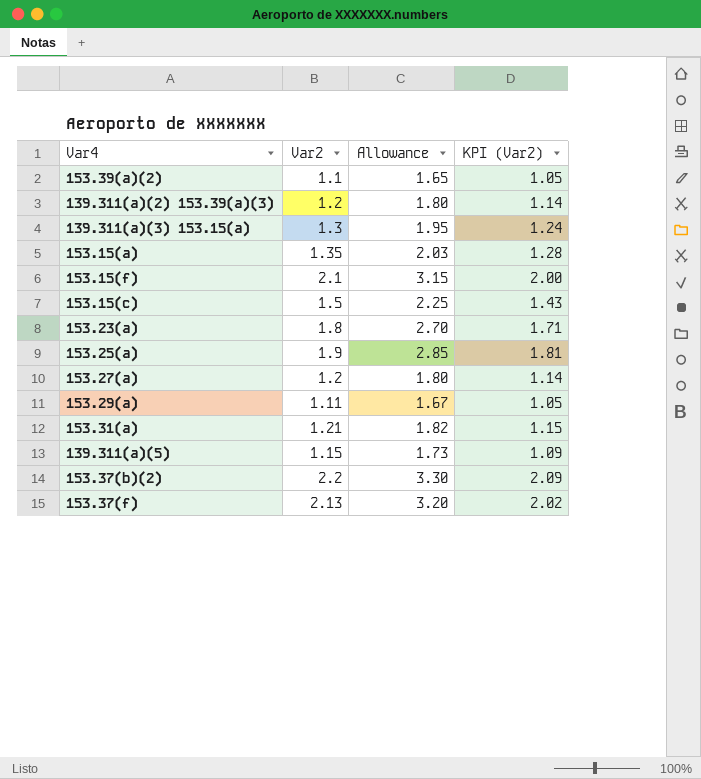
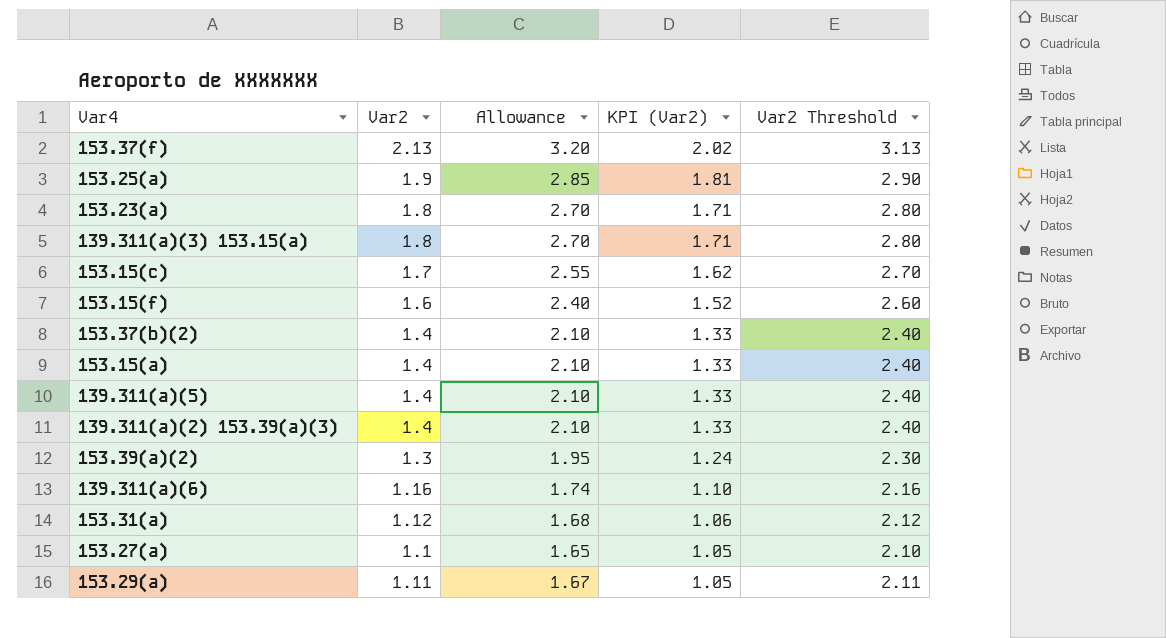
row order: none -> KPI (Var2) descending
column Var2 Threshold | formula: none -> [Var2] + 1
139.311(a)(3) 153.15(a) | Var2: 1.3 -> 1.8
139.311(a)(3) 153.15(a) | Allowance: 1.95 -> 2.70
139.311(a)(3) 153.15(a) | KPI (Var2): 1.24 -> 1.71
153.15(c) | Var2: 1.5 -> 1.7
153.15(c) | Allowance: 2.25 -> 2.55
153.15(c) | KPI (Var2): 1.43 -> 1.62
153.15(f) | Var2: 2.1 -> 1.6
153.15(f) | Allowance: 3.15 -> 2.40
153.15(f) | KPI (Var2): 2.00 -> 1.52
153.37(b)(2) | Var2: 2.2 -> 1.4
153.37(b)(2) | Allowance: 3.30 -> 2.10
153.37(b)(2) | KPI (Var2): 2.09 -> 1.33
153.15(a) | Var2: 1.35 -> 1.4
153.15(a) | Allowance: 2.03 -> 2.10
153.15(a) | KPI (Var2): 1.28 -> 1.33
139.311(a)(5) | Var2: 1.15 -> 1.4
139.311(a)(5) | Allowance: 1.73 -> 2.10
139.311(a)(5) | KPI (Var2): 1.09 -> 1.33
139.311(a)(2) 153.39(a)(3) | Var2: 1.2 -> 1.4
139.311(a)(2) 153.39(a)(3) | Allowance: 1.80 -> 2.10
139.311(a)(2) 153.39(a)(3) | KPI (Var2): 1.14 -> 1.33
153.39(a)(2) | Var2: 1.1 -> 1.3
153.39(a)(2) | Allowance: 1.65 -> 1.95
153.39(a)(2) | KPI (Var2): 1.05 -> 1.24
row 139.311(a)(6): none -> 1.16 | 1.74 | 1.10 | 2.16
153.31(a) | Var2: 1.21 -> 1.12
153.31(a) | Allowance: 1.82 -> 1.68
153.31(a) | KPI (Var2): 1.15 -> 1.06
153.27(a) | Var2: 1.2 -> 1.1
153.27(a) | Allowance: 1.80 -> 1.65
153.27(a) | KPI (Var2): 1.14 -> 1.05

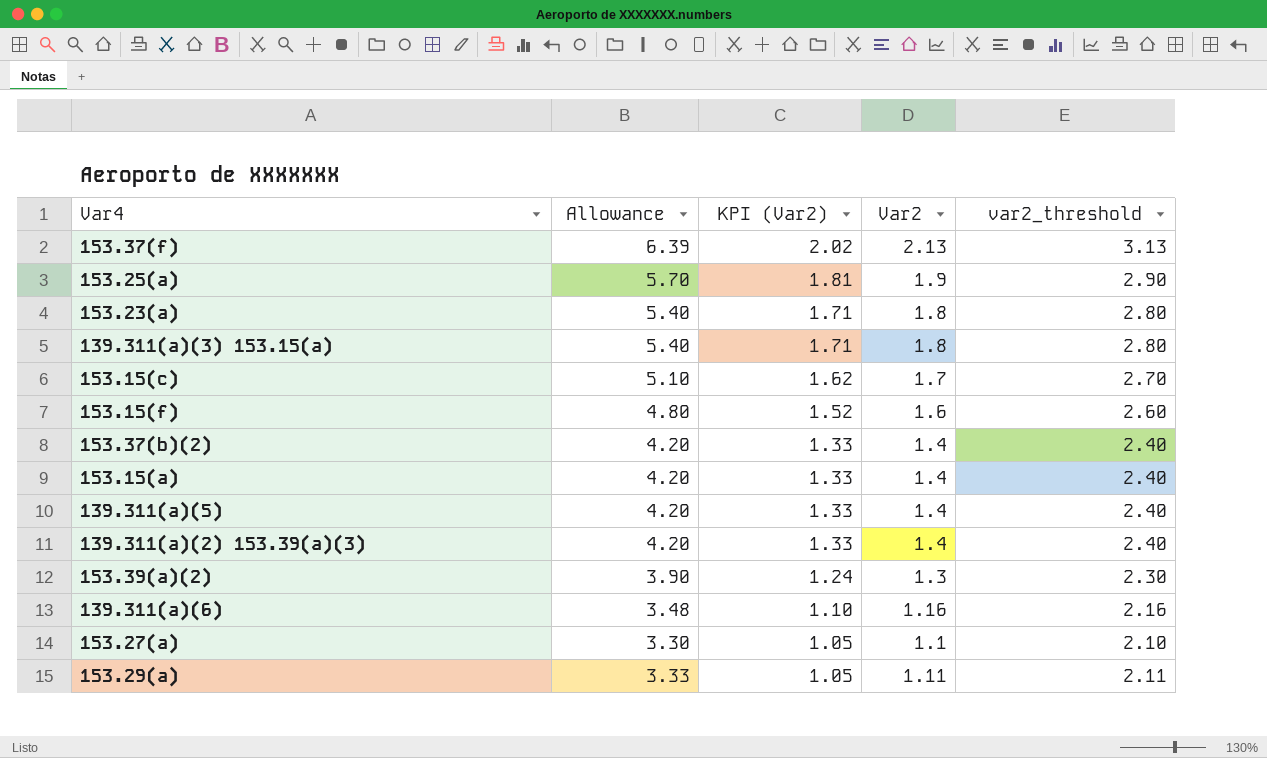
column Allowance | formula: [Var2] * 1.5 -> [Var2] * 3
column Var2 | position: 2 -> 4
column name: Var2 Threshold -> var2_threshold
row 153.31(a): 1.12 | 1.68 | 1.06 | 2.12 -> none

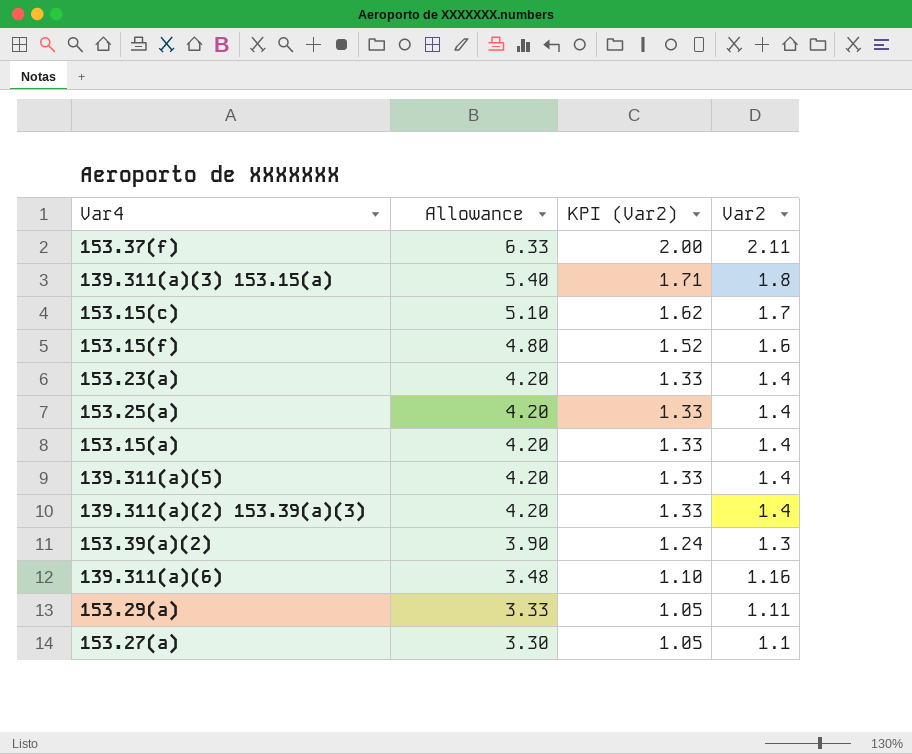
row order: KPI (Var2) descending -> Allowance descending
column var2_threshold | formula: [Var2] + 1 -> none
row 153.37(b)(2): 4.20 | 1.33 | 1.4 | 2.40 -> none
153.37(f) | Allowance: 6.39 -> 6.33
153.37(f) | KPI (Var2): 2.02 -> 2.00
153.37(f) | Var2: 2.13 -> 2.11
153.23(a) | Allowance: 5.40 -> 4.20
153.23(a) | KPI (Var2): 1.71 -> 1.33
153.23(a) | Var2: 1.8 -> 1.4
153.25(a) | Allowance: 5.70 -> 4.20
153.25(a) | KPI (Var2): 1.81 -> 1.33
153.25(a) | Var2: 1.9 -> 1.4

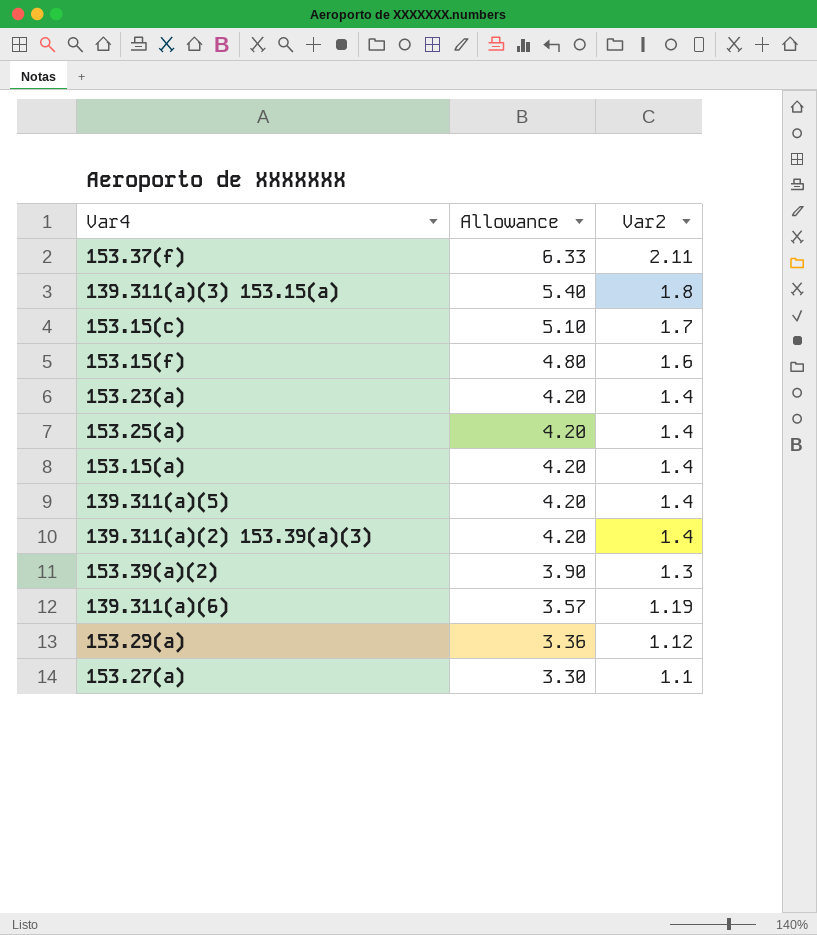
column KPI (Var2) | formula: [Var2] * 0.95 -> none
139.311(a)(6) | Allowance: 3.48 -> 3.57
139.311(a)(6) | Var2: 1.16 -> 1.19
153.29(a) | Allowance: 3.33 -> 3.36
153.29(a) | Var2: 1.11 -> 1.12

